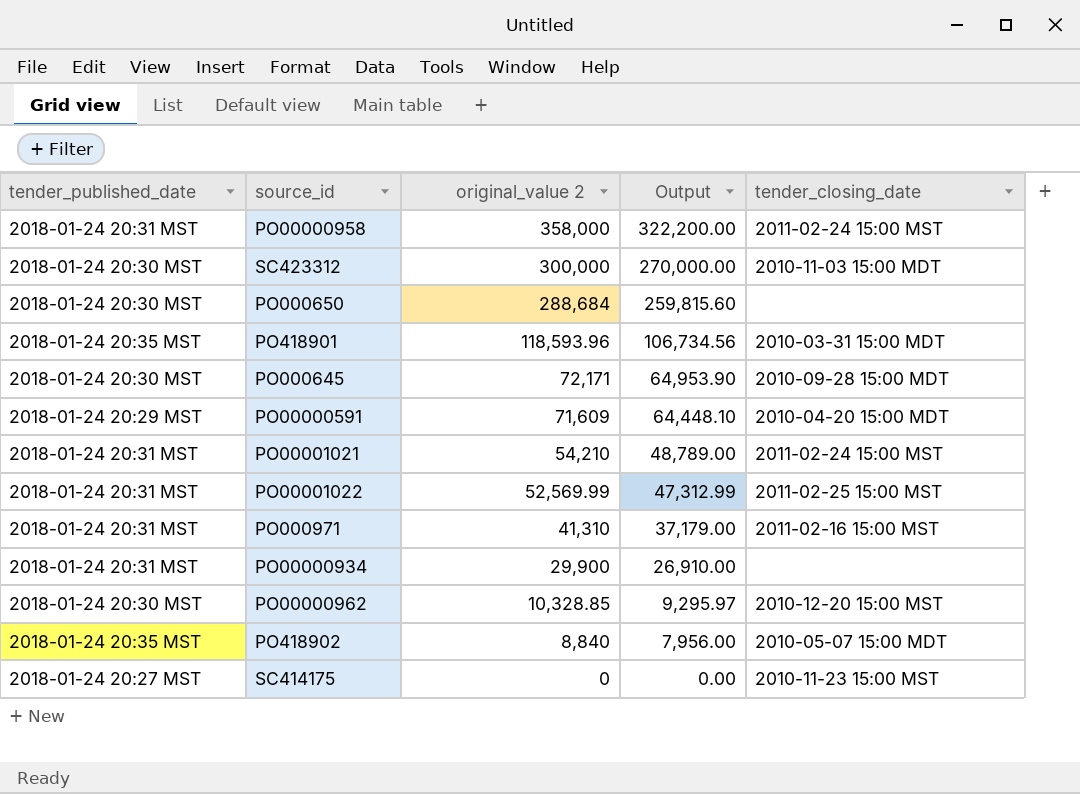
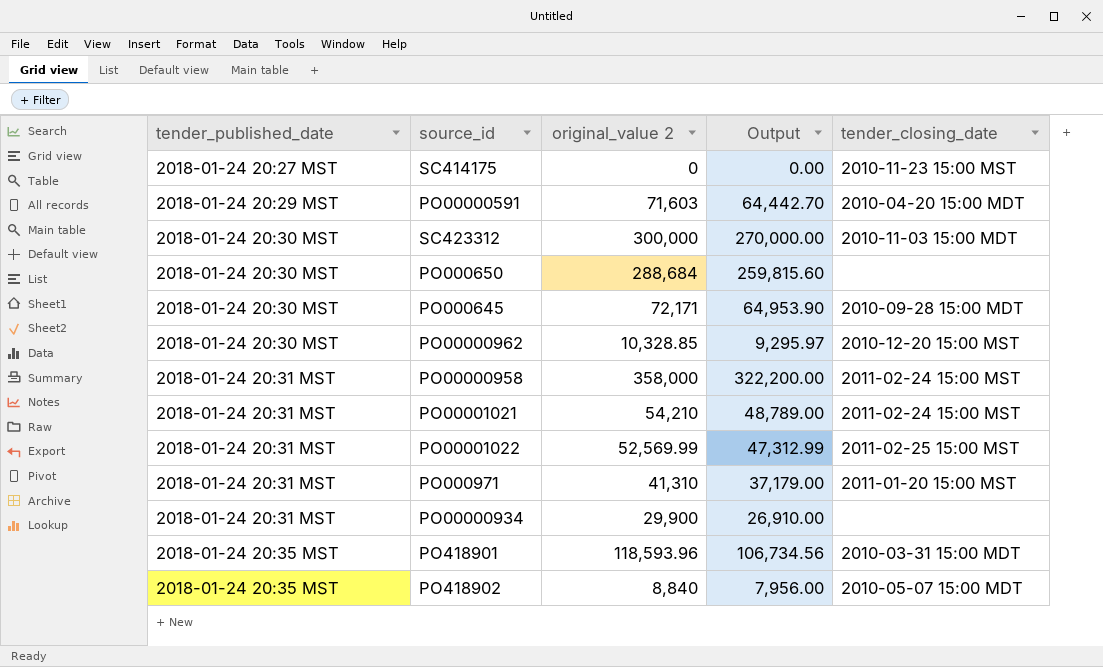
row order: original_value 2 descending -> tender_published_date ascending
PO00000591 | original_value 2: 71,609 -> 71,603
PO00000591 | Output: 64,448.10 -> 64,442.70
PO000971 | tender_closing_date: 2011-02-16 15:00 MST -> 2011-01-20 15:00 MST

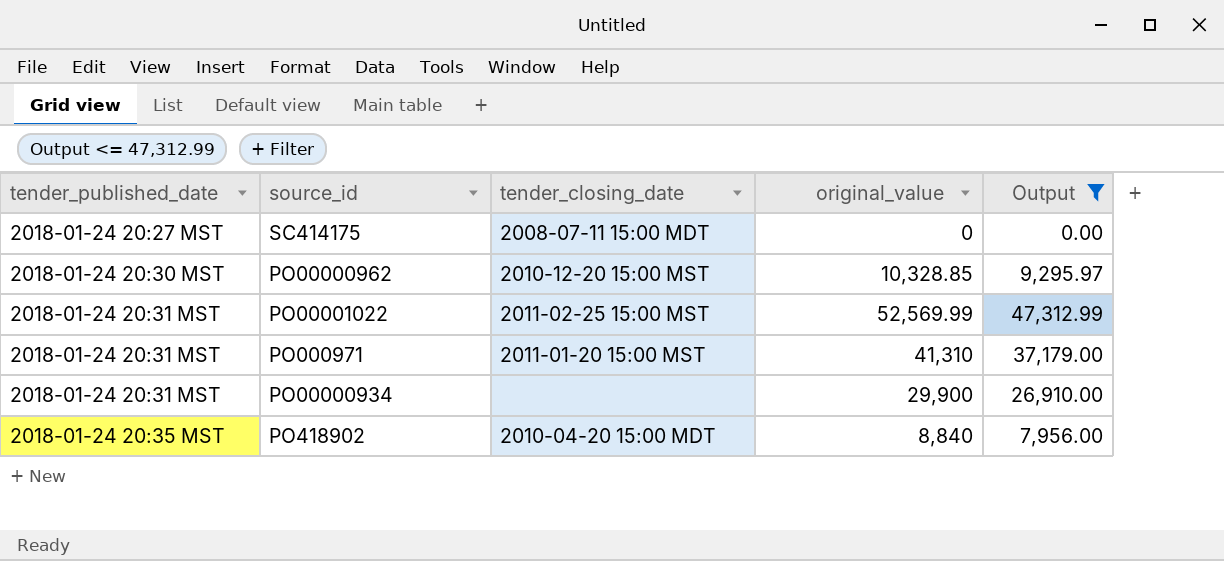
filter: none -> Output <= 47,312.99
column tender_closing_date | position: 5 -> 3
column name: original_value 2 -> original_value
SC414175 | tender_closing_date: 2010-11-23 15:00 MST -> 2008-07-11 15:00 MDT
PO418902 | tender_closing_date: 2010-05-07 15:00 MDT -> 2010-04-20 15:00 MDT

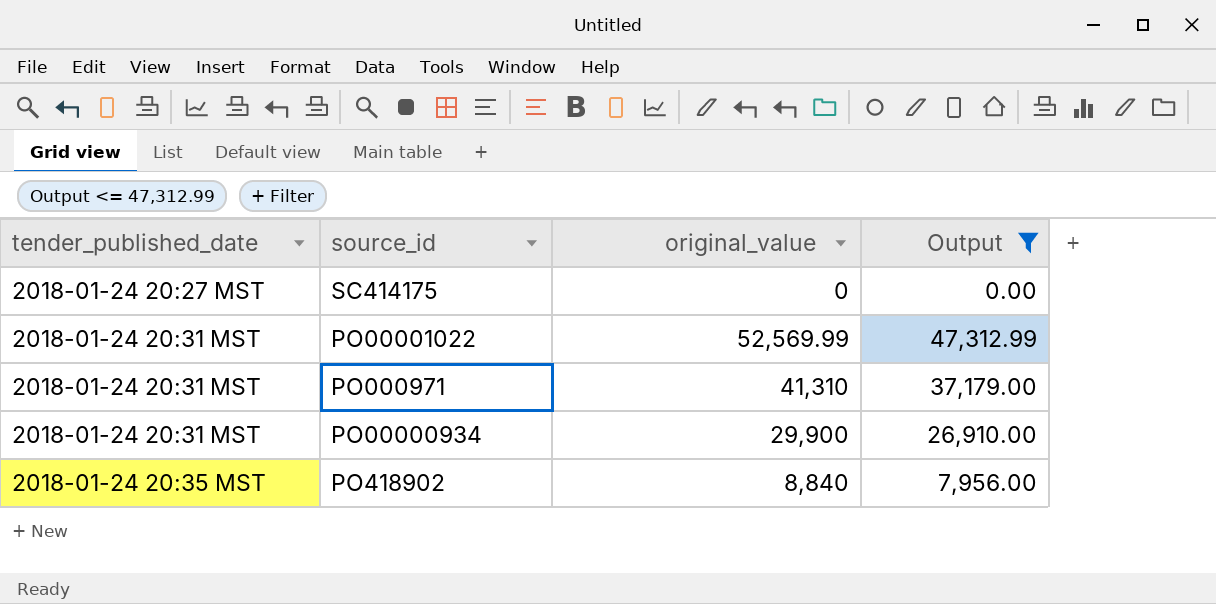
column tender_closing_date | position: 3 -> none
row PO00000962: 2018-01-24 20:30 MST | 2010-12-20 15:00 MST | 10,328.85 | 9,295.97 -> none

